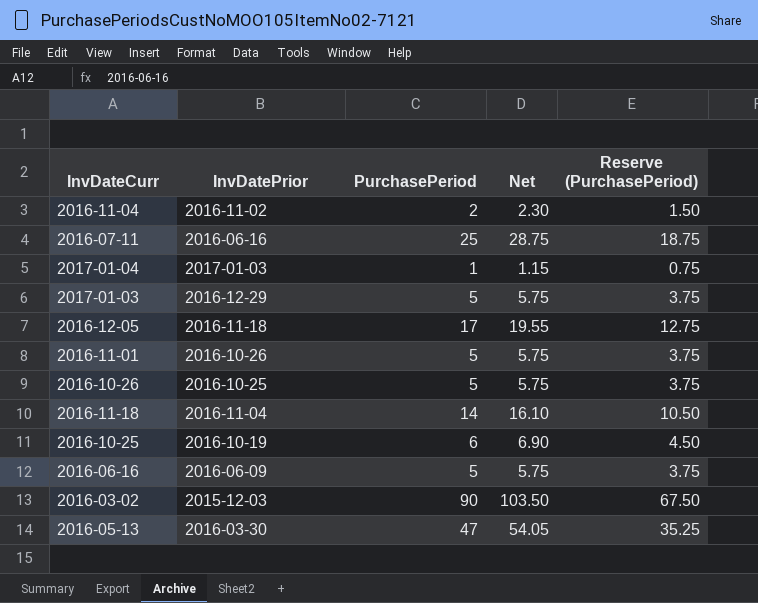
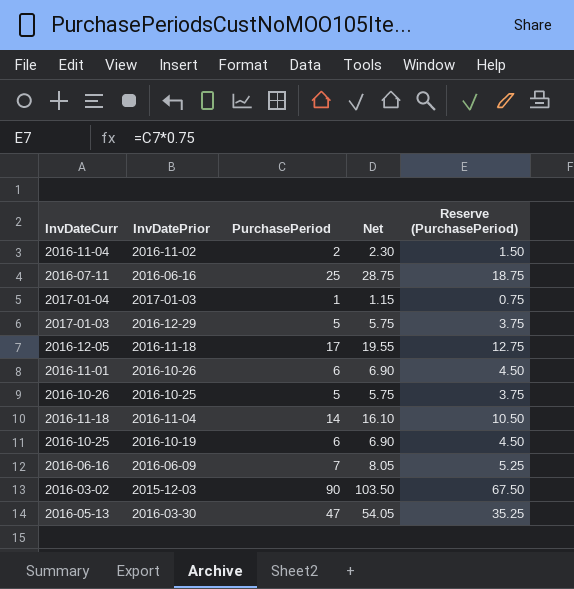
2016-11-01 | PurchasePeriod: 5 -> 6
2016-11-01 | Net: 5.75 -> 6.90
2016-11-01 | Reserve (PurchasePeriod): 3.75 -> 4.50
2016-06-16 | PurchasePeriod: 5 -> 7
2016-06-16 | Net: 5.75 -> 8.05
2016-06-16 | Reserve (PurchasePeriod): 3.75 -> 5.25

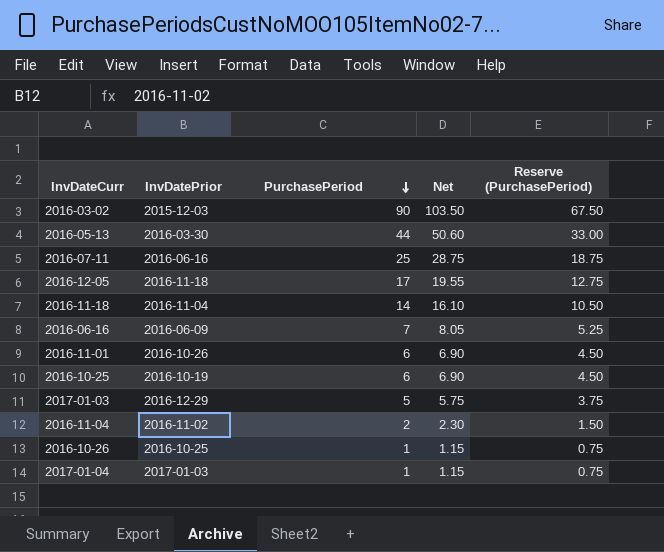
row order: none -> PurchasePeriod descending
2016-05-13 | PurchasePeriod: 47 -> 44
2016-05-13 | Net: 54.05 -> 50.60
2016-05-13 | Reserve (PurchasePeriod): 35.25 -> 33.00
2016-10-26 | PurchasePeriod: 5 -> 1
2016-10-26 | Net: 5.75 -> 1.15
2016-10-26 | Reserve (PurchasePeriod): 3.75 -> 0.75

